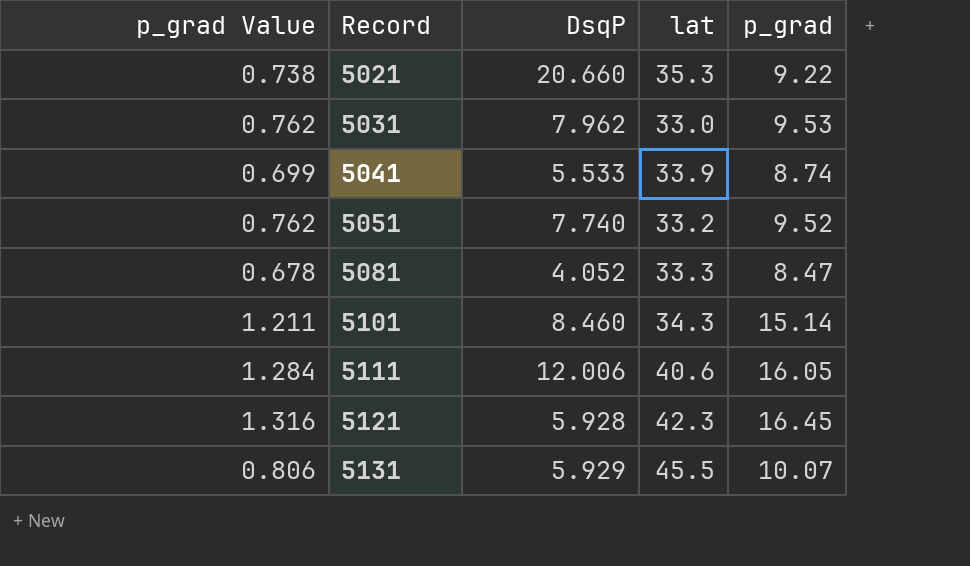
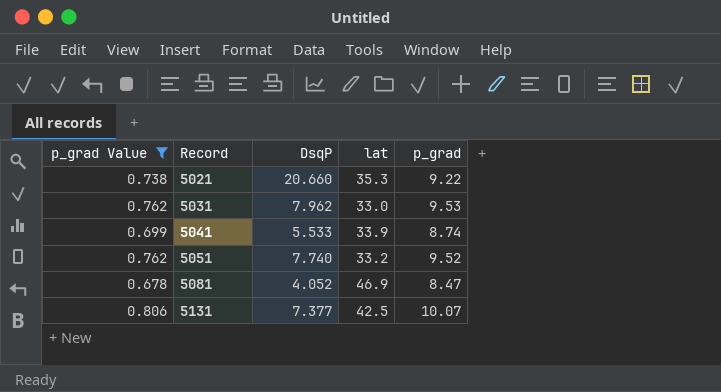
filter: none -> p_grad Value <= 0.806
5081 | lat: 33.3 -> 46.9
5131 | DsqP: 5.929 -> 7.377
5131 | lat: 45.5 -> 42.5

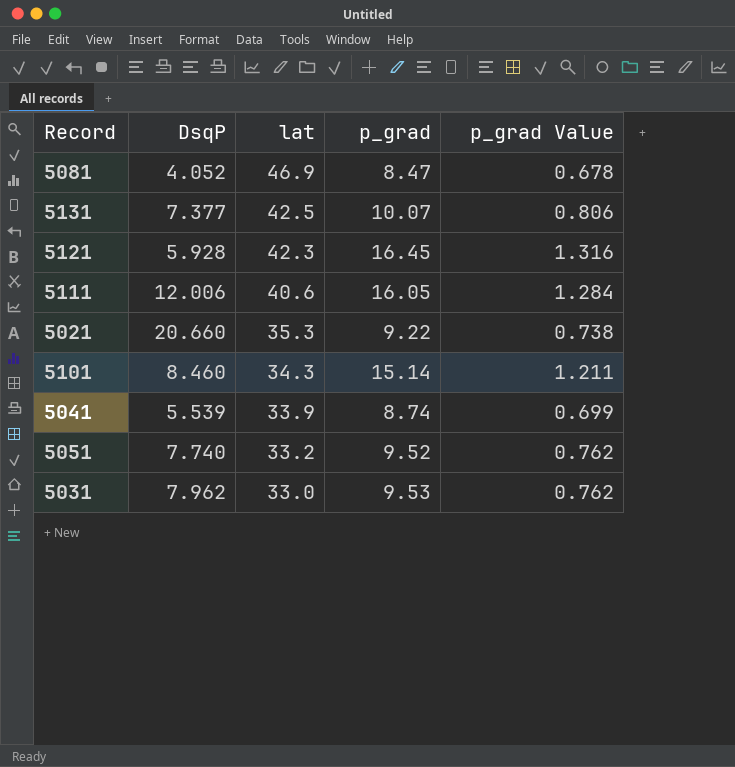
filter: p_grad Value <= 0.806 -> none
row order: Record ascending -> lat descending
column p_grad Value | position: 1 -> 5
5041 | DsqP: 5.533 -> 5.539

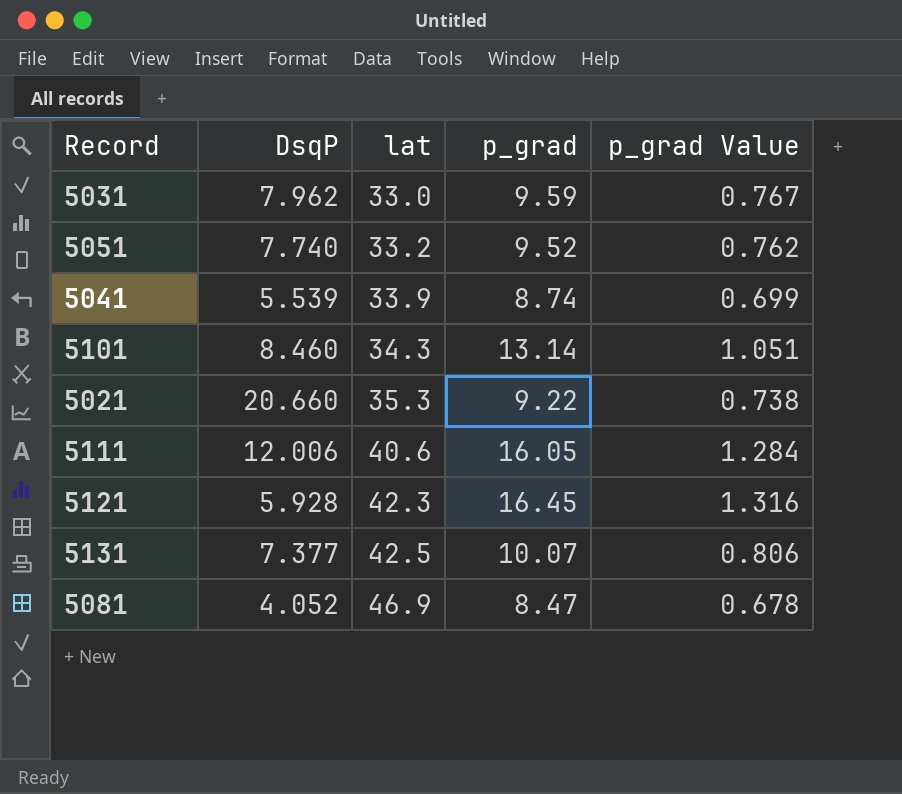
row order: lat descending -> lat ascending
5031 | p_grad: 9.53 -> 9.59
5031 | p_grad Value: 0.762 -> 0.767
5101 | p_grad: 15.14 -> 13.14
5101 | p_grad Value: 1.211 -> 1.051

